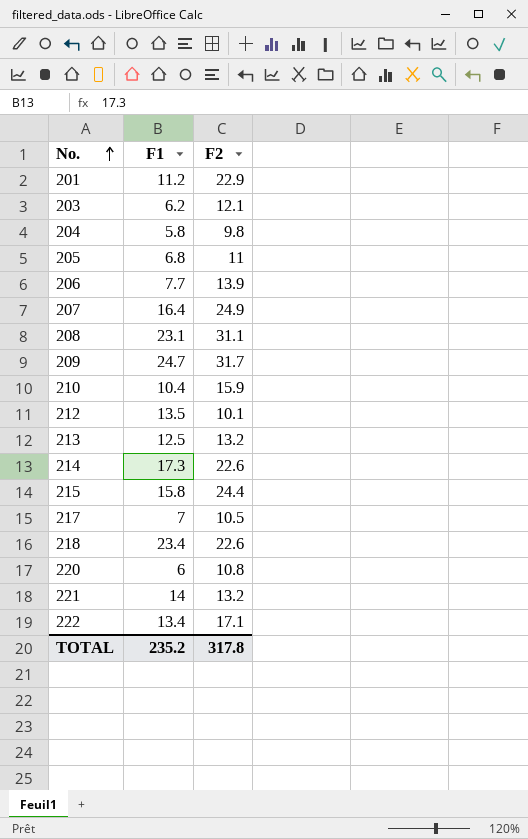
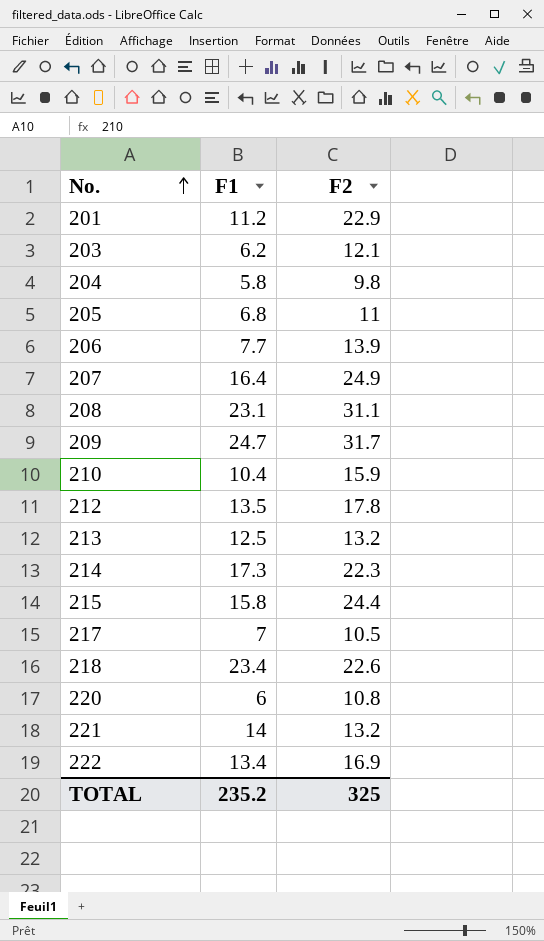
212 | F2: 10.1 -> 17.8
214 | F2: 22.6 -> 22.3
222 | F2: 17.1 -> 16.9
TOTAL | F2: 317.8 -> 325

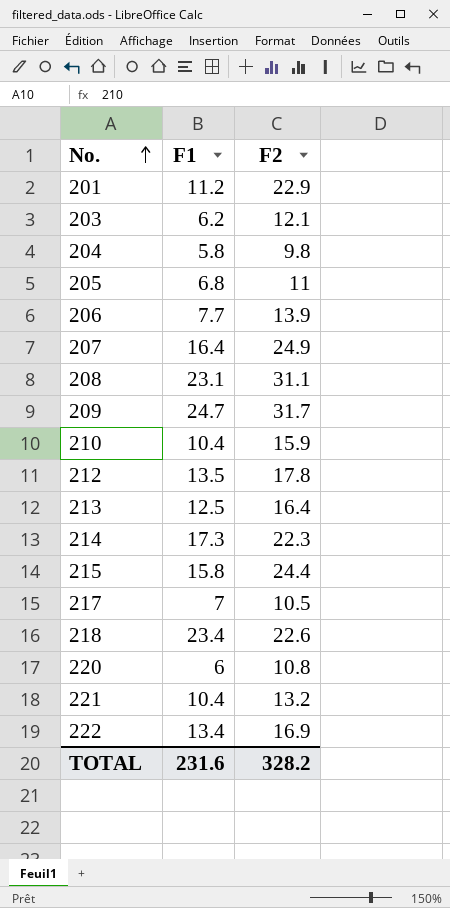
213 | F2: 13.2 -> 16.4
221 | F1: 14 -> 10.4
TOTAL | F1: 235.2 -> 231.6
TOTAL | F2: 325 -> 328.2

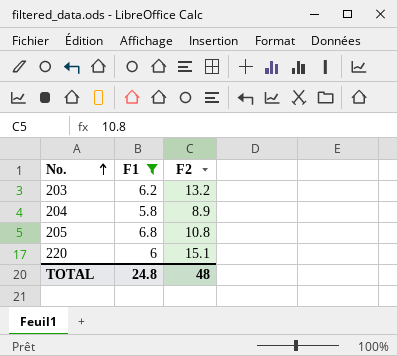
filter: none -> F1 <= 6.8
203 | F2: 12.1 -> 13.2
204 | F2: 9.8 -> 8.9
205 | F2: 11 -> 10.8
220 | F2: 10.8 -> 15.1
TOTAL | F1: 231.6 -> 24.8
TOTAL | F2: 328.2 -> 48

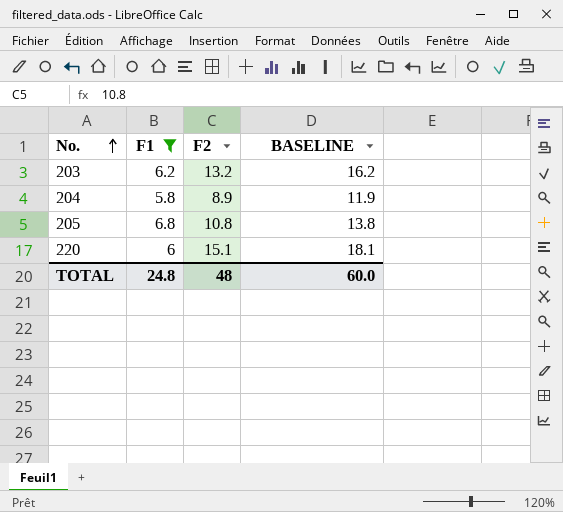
column BASELINE | formula: none -> [F2] + 3

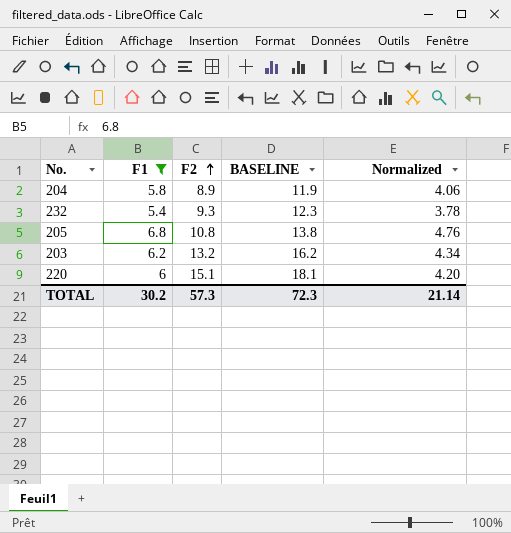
row order: No. ascending -> F2 ascending
column Normalized | formula: none -> [F1] * 0.7
row 232: none -> 5.4 | 9.3 | 12.3 | 3.78
TOTAL | F1: 24.8 -> 30.2
TOTAL | F2: 48 -> 57.3
TOTAL | BASELINE: 60.0 -> 72.3

